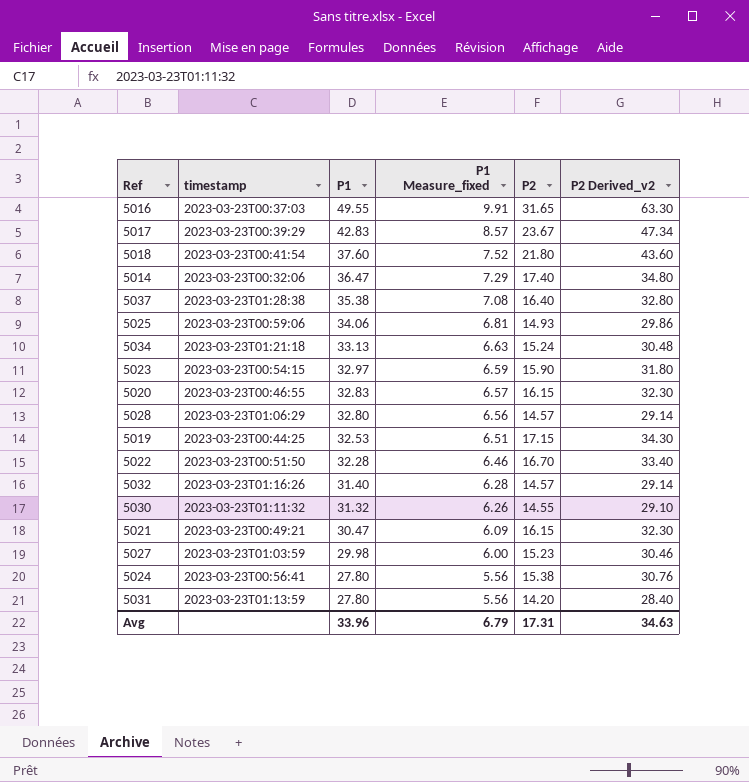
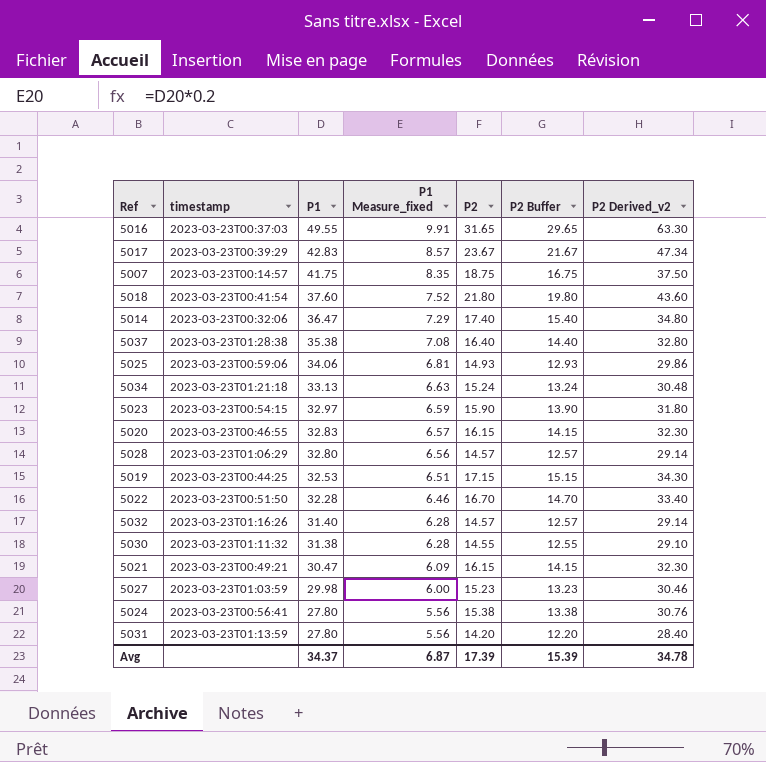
column P2 Buffer | formula: none -> [P2] - 2
row 5007: none -> 2023-03-23T00:14:57 | 41.75 | 8.35 | 18.75 | 16.75 | 37.50
5030 | P1: 31.32 -> 31.38
5030 | P1 Measure_fixed: 6.26 -> 6.28
Avg | P1: 33.96 -> 34.37
Avg | P1 Measure_fixed: 6.79 -> 6.87
Avg | P2: 17.31 -> 17.39
Avg | P2 Derived_v2: 34.63 -> 34.78

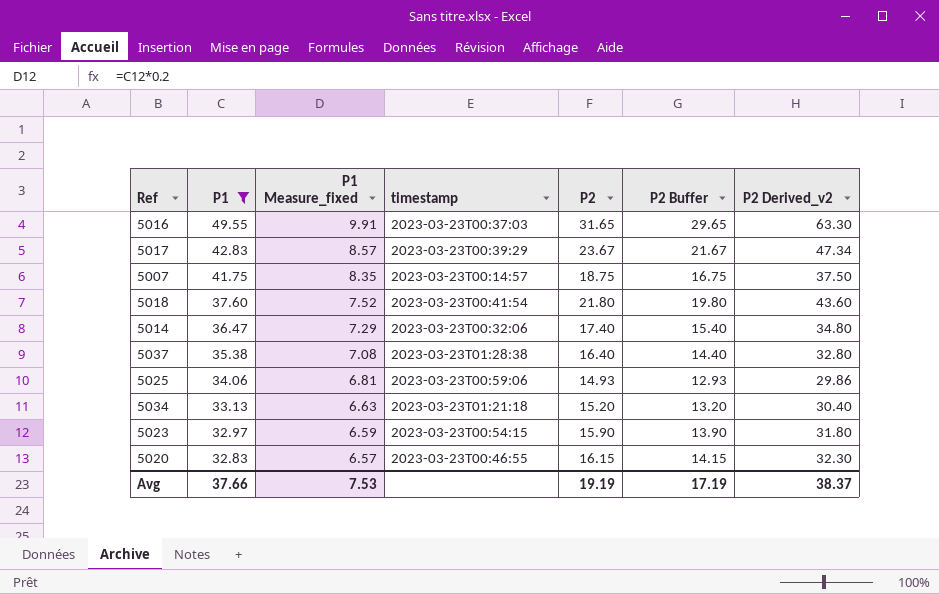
filter: none -> P1 >= 32.83
column timestamp | position: 2 -> 4
5034 | P2: 15.24 -> 15.20
5034 | P2 Buffer: 13.24 -> 13.20
5034 | P2 Derived_v2: 30.48 -> 30.40
Avg | P1: 34.37 -> 37.66
Avg | P1 Measure_fixed: 6.87 -> 7.53
Avg | P2: 17.39 -> 19.19
Avg | P2 Buffer: 15.39 -> 17.19
Avg | P2 Derived_v2: 34.78 -> 38.37

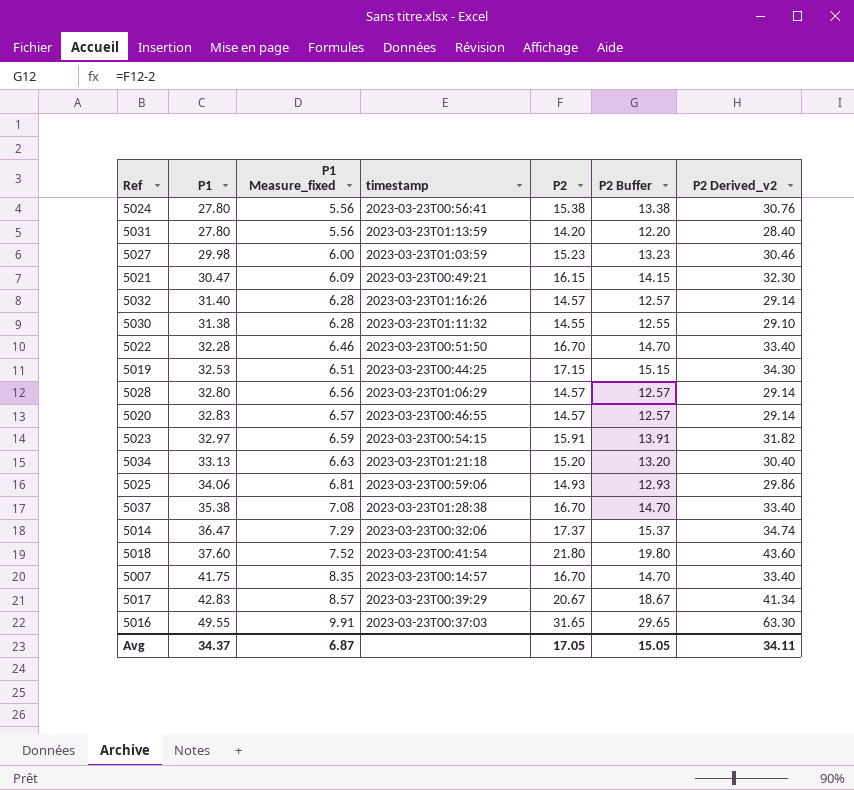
filter: P1 >= 32.83 -> none
row order: P1 descending -> P1 Measure_fixed ascending
5020 | P2: 16.15 -> 14.57
5020 | P2 Buffer: 14.15 -> 12.57
5020 | P2 Derived_v2: 32.30 -> 29.14
5023 | P2: 15.90 -> 15.91
5023 | P2 Buffer: 13.90 -> 13.91
5023 | P2 Derived_v2: 31.80 -> 31.82
5037 | P2: 16.40 -> 16.70
5037 | P2 Buffer: 14.40 -> 14.70
5037 | P2 Derived_v2: 32.80 -> 33.40
5014 | P2: 17.40 -> 17.37
5014 | P2 Buffer: 15.40 -> 15.37
5014 | P2 Derived_v2: 34.80 -> 34.74
5007 | P2: 18.75 -> 16.70
5007 | P2 Buffer: 16.75 -> 14.70
5007 | P2 Derived_v2: 37.50 -> 33.40
5017 | P2: 23.67 -> 20.67
5017 | P2 Buffer: 21.67 -> 18.67
5017 | P2 Derived_v2: 47.34 -> 41.34
Avg | P1: 37.66 -> 34.37
Avg | P1 Measure_fixed: 7.53 -> 6.87
Avg | P2: 19.19 -> 17.05
Avg | P2 Buffer: 17.19 -> 15.05
Avg | P2 Derived_v2: 38.37 -> 34.11

